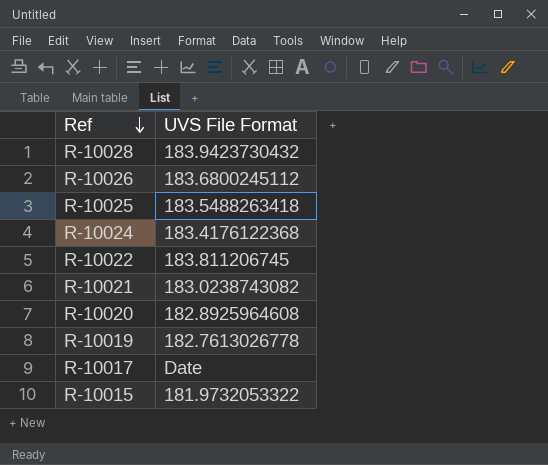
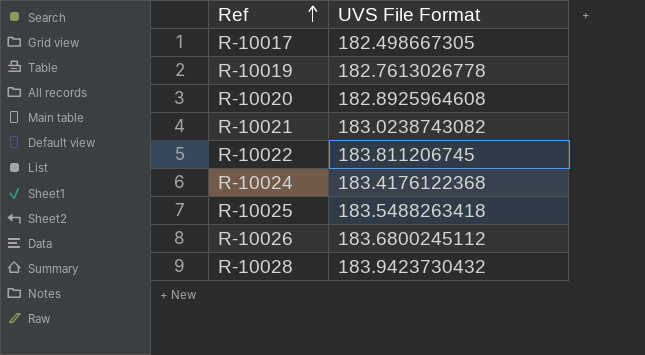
row order: Ref descending -> Ref ascending
row R-10015: 181.9732053322 -> none
R-10017 | UVS File Format: Date -> 182.498667305

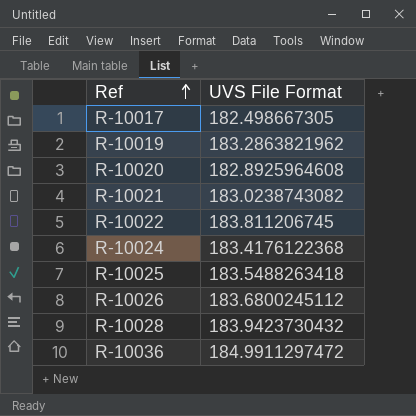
R-10019 | UVS File Format: 182.7613026778 -> 183.2863821962
row R-10036: none -> 184.9911297472

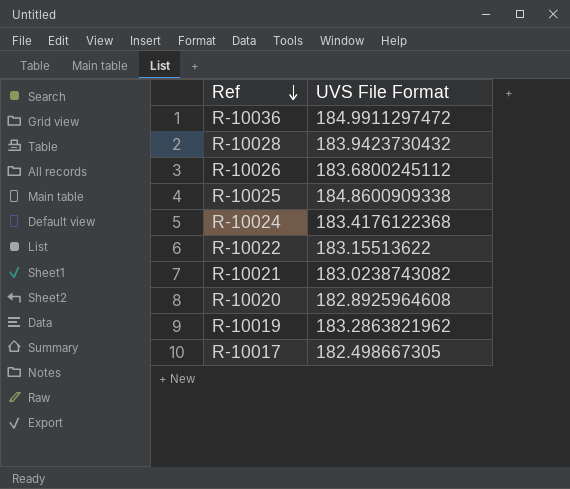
row order: Ref ascending -> Ref descending
R-10025 | UVS File Format: 183.5488263418 -> 184.8600909338
R-10022 | UVS File Format: 183.811206745 -> 183.15513622

